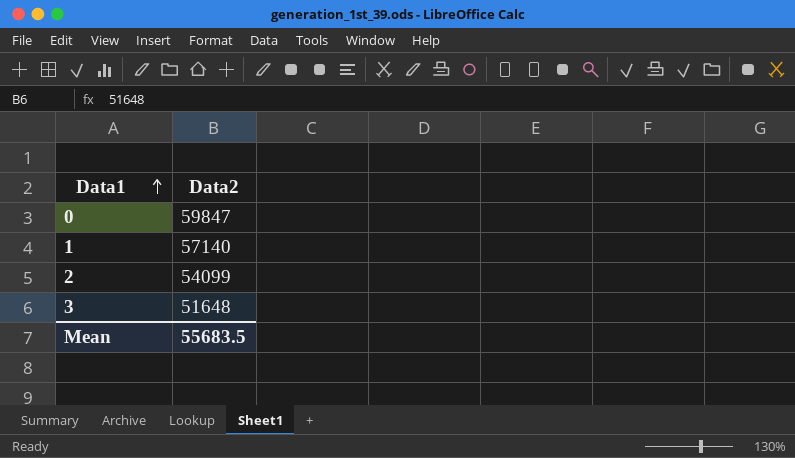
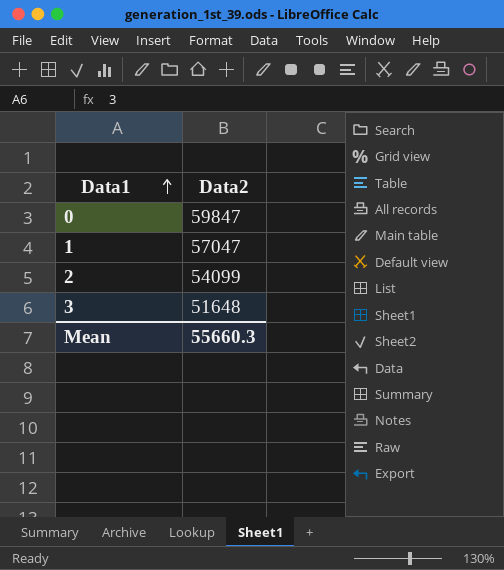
1 | Data2: 57140 -> 57047
Mean | Data2: 55683.5 -> 55660.3

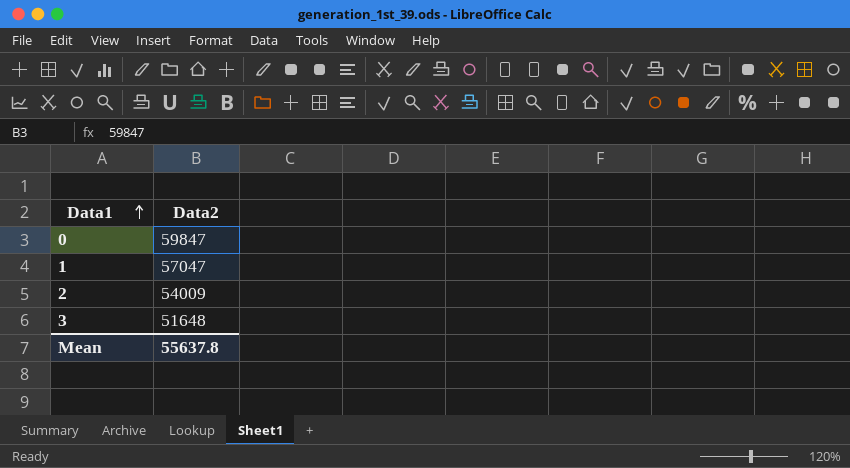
2 | Data2: 54099 -> 54009
Mean | Data2: 55660.3 -> 55637.8

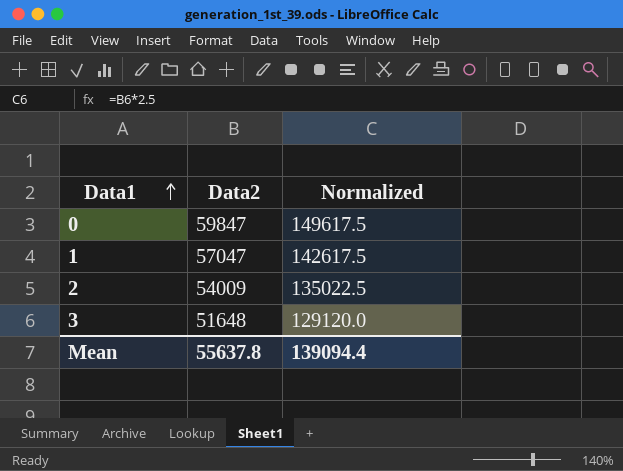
column Normalized | formula: none -> [Data2] * 2.5

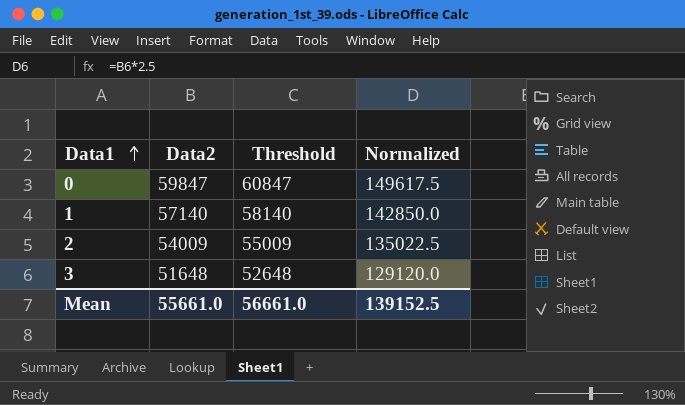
column Threshold | formula: none -> [Data2] + 1000
1 | Data2: 57047 -> 57140
1 | Normalized: 142617.5 -> 142850.0
Mean | Data2: 55637.8 -> 55661.0
Mean | Normalized: 139094.4 -> 139152.5

